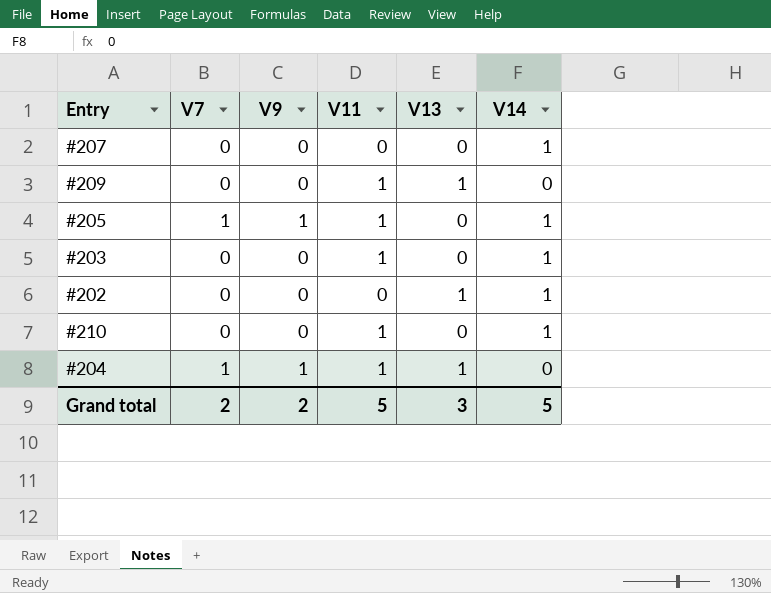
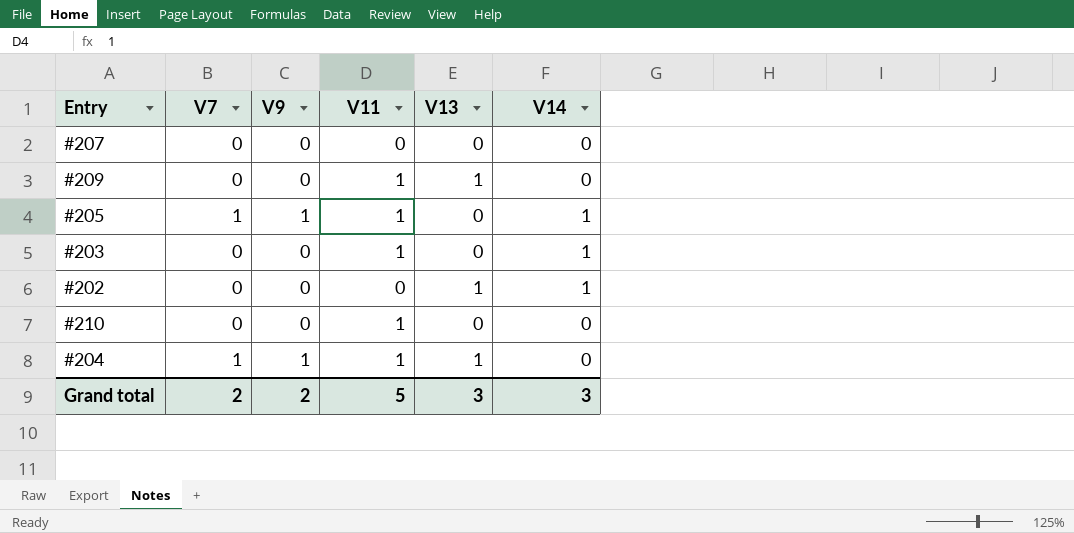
#207 | V14: 1 -> 0
#210 | V14: 1 -> 0
Grand total | V14: 5 -> 3

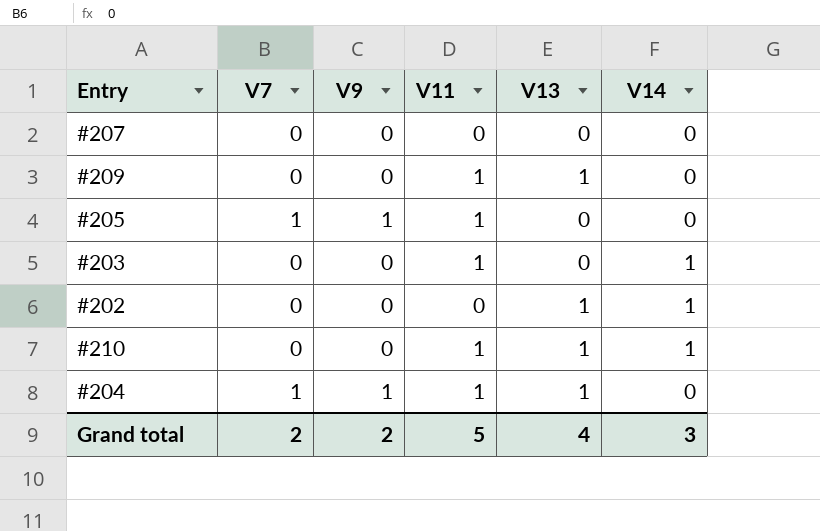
#205 | V14: 1 -> 0
#210 | V13: 0 -> 1
#210 | V14: 0 -> 1
Grand total | V13: 3 -> 4

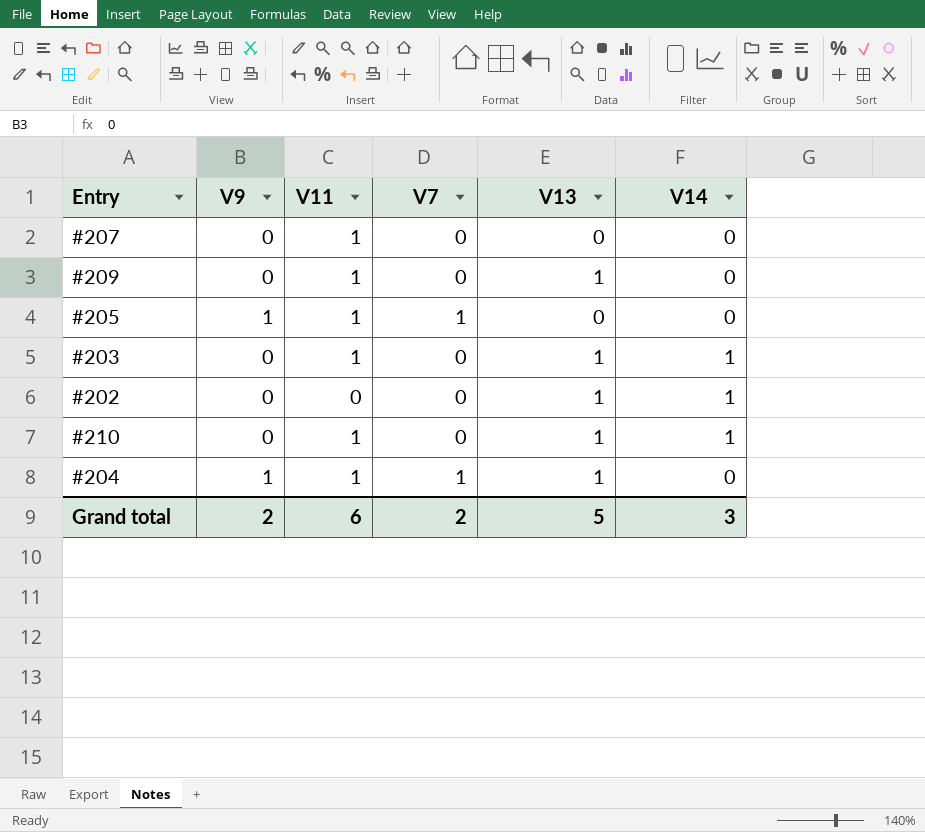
column V7 | position: 2 -> 4
#207 | V11: 0 -> 1
#203 | V13: 0 -> 1
Grand total | V11: 5 -> 6
Grand total | V13: 4 -> 5

